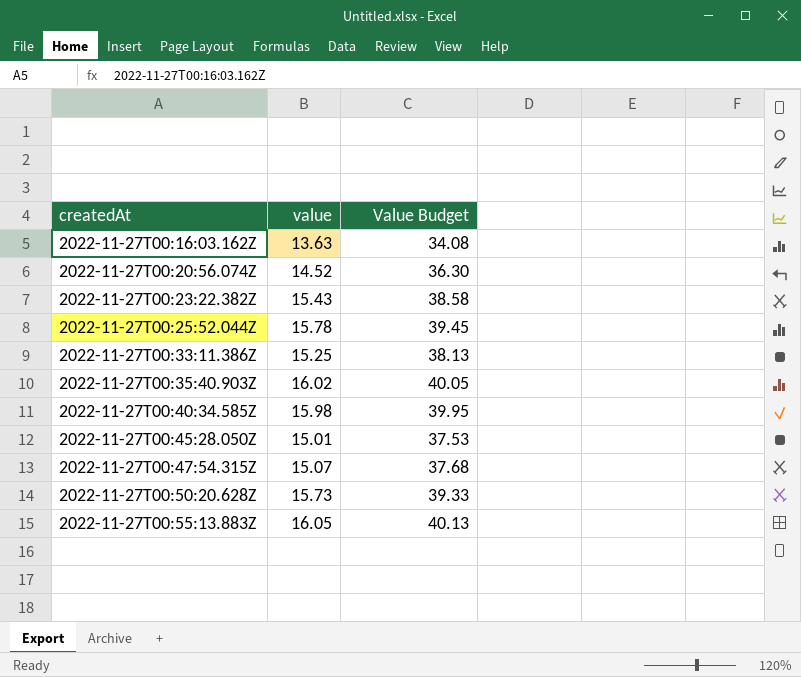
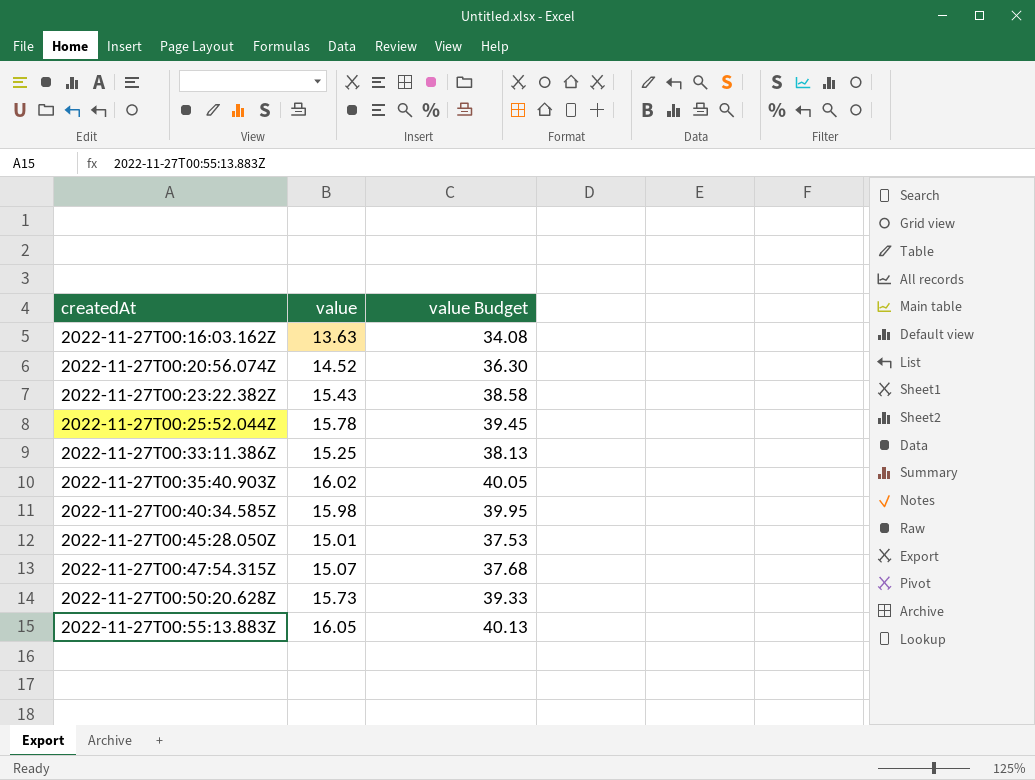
column name: Value Budget -> value Budget

